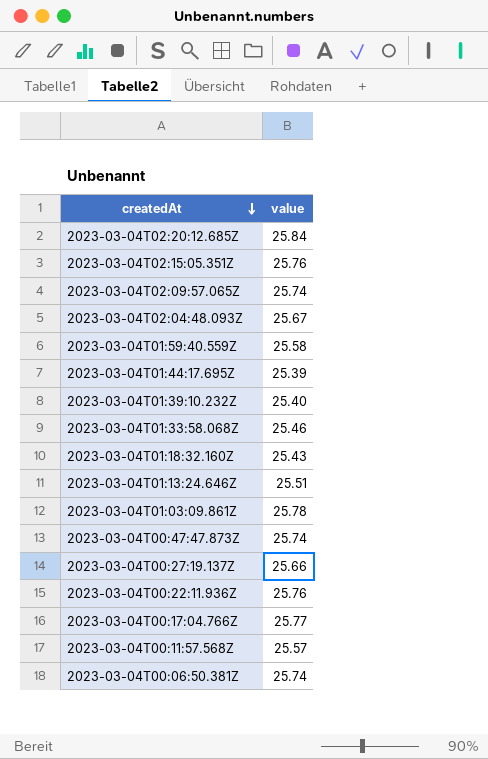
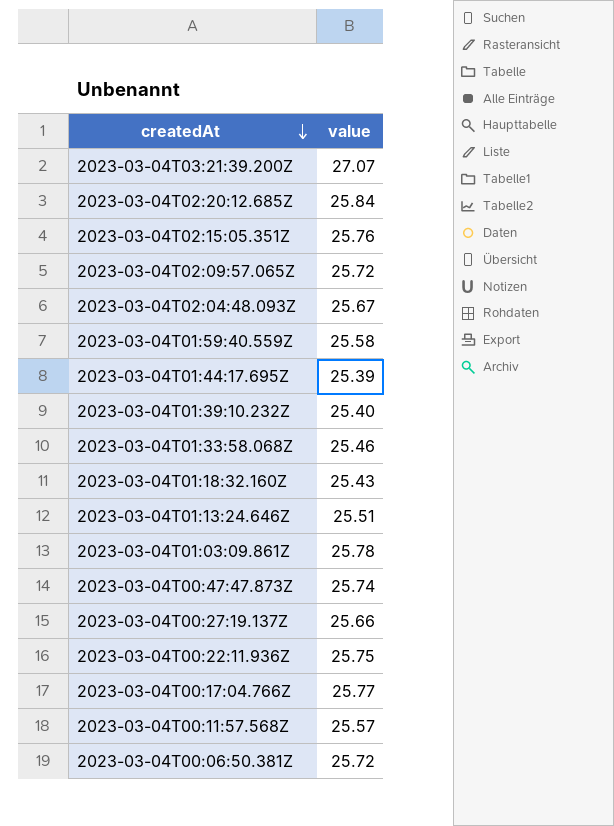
row 2023-03-04T03:21:39.200Z: none -> 27.07
2023-03-04T02:09:57.065Z | value: 25.74 -> 25.72
2023-03-04T00:22:11.936Z | value: 25.76 -> 25.75
2023-03-04T00:06:50.381Z | value: 25.74 -> 25.72

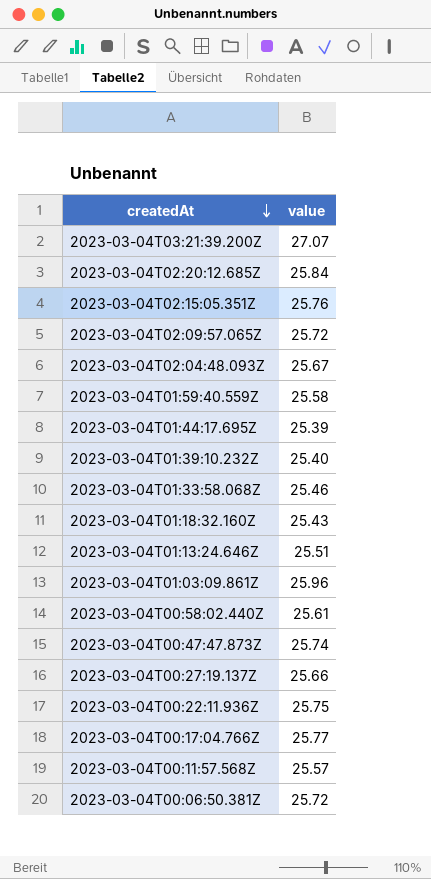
2023-03-04T01:03:09.861Z | value: 25.78 -> 25.96
row 2023-03-04T00:58:02.440Z: none -> 25.61

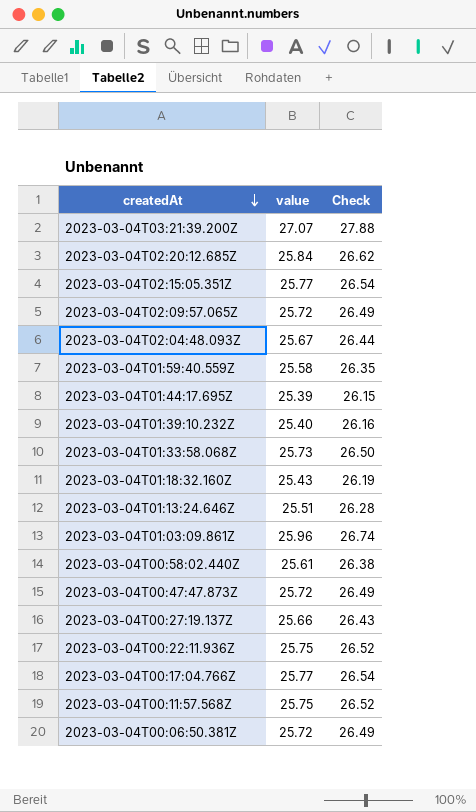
column Check | formula: none -> [value] * 1.03
2023-03-04T02:15:05.351Z | value: 25.76 -> 25.77
2023-03-04T01:33:58.068Z | value: 25.46 -> 25.73
2023-03-04T00:47:47.873Z | value: 25.74 -> 25.72
2023-03-04T00:11:57.568Z | value: 25.57 -> 25.75

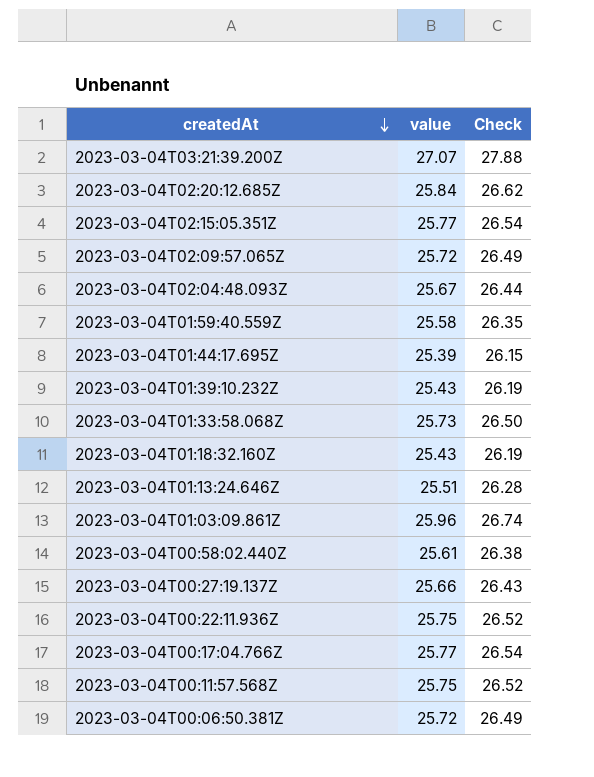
row 2023-03-04T00:47:47.873Z: 25.72 | 26.49 -> none
2023-03-04T01:39:10.232Z | value: 25.40 -> 25.43
2023-03-04T01:39:10.232Z | Check: 26.16 -> 26.19

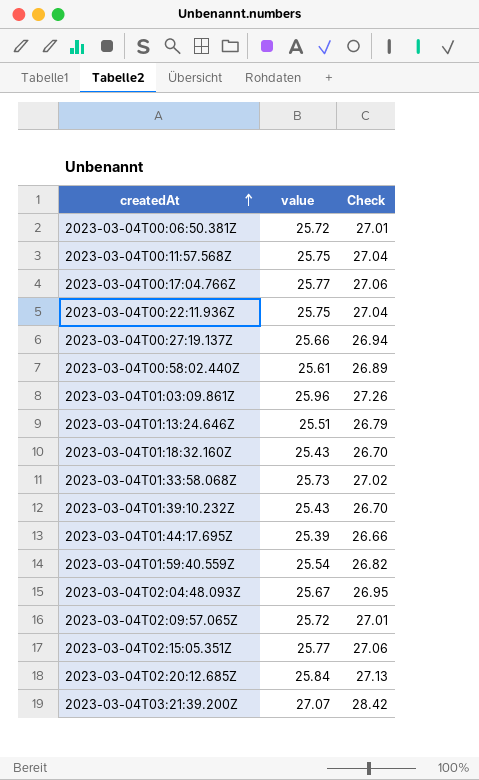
row order: createdAt descending -> createdAt ascending
column Check | formula: [value] * 1.03 -> [value] * 1.05
2023-03-04T01:59:40.559Z | value: 25.58 -> 25.54

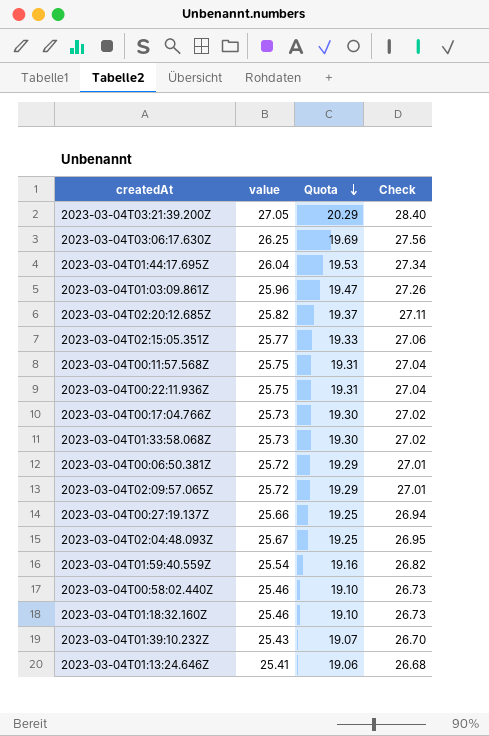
row order: createdAt ascending -> Quota descending
column Quota | formula: none -> [value] * 0.75
2023-03-04T03:21:39.200Z | value: 27.07 -> 27.05
2023-03-04T03:21:39.200Z | Check: 28.42 -> 28.40
row 2023-03-04T03:06:17.630Z: none -> 26.25 | 19.69 | 27.56
2023-03-04T01:44:17.695Z | value: 25.39 -> 26.04
2023-03-04T01:44:17.695Z | Check: 26.66 -> 27.34
2023-03-04T02:20:12.685Z | value: 25.84 -> 25.82
2023-03-04T02:20:12.685Z | Check: 27.13 -> 27.11
2023-03-04T00:17:04.766Z | value: 25.77 -> 25.73
2023-03-04T00:17:04.766Z | Check: 27.06 -> 27.02
2023-03-04T00:58:02.440Z | value: 25.61 -> 25.46
2023-03-04T00:58:02.440Z | Check: 26.89 -> 26.73
2023-03-04T01:18:32.160Z | value: 25.43 -> 25.46
2023-03-04T01:18:32.160Z | Check: 26.70 -> 26.73
2023-03-04T01:13:24.646Z | value: 25.51 -> 25.41
2023-03-04T01:13:24.646Z | Check: 26.79 -> 26.68

